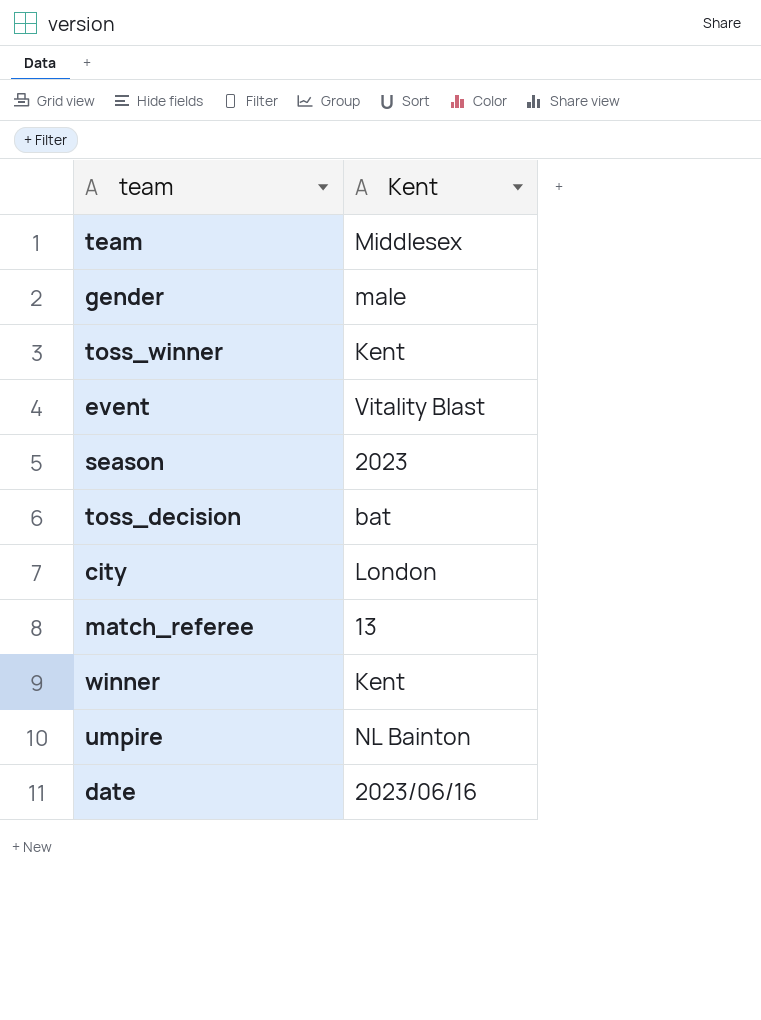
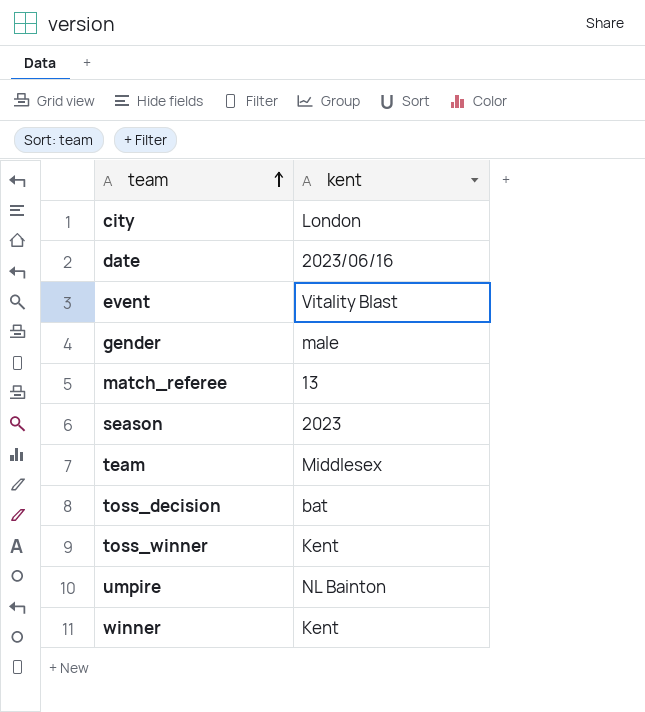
row order: none -> team ascending
column name: Kent -> kent

